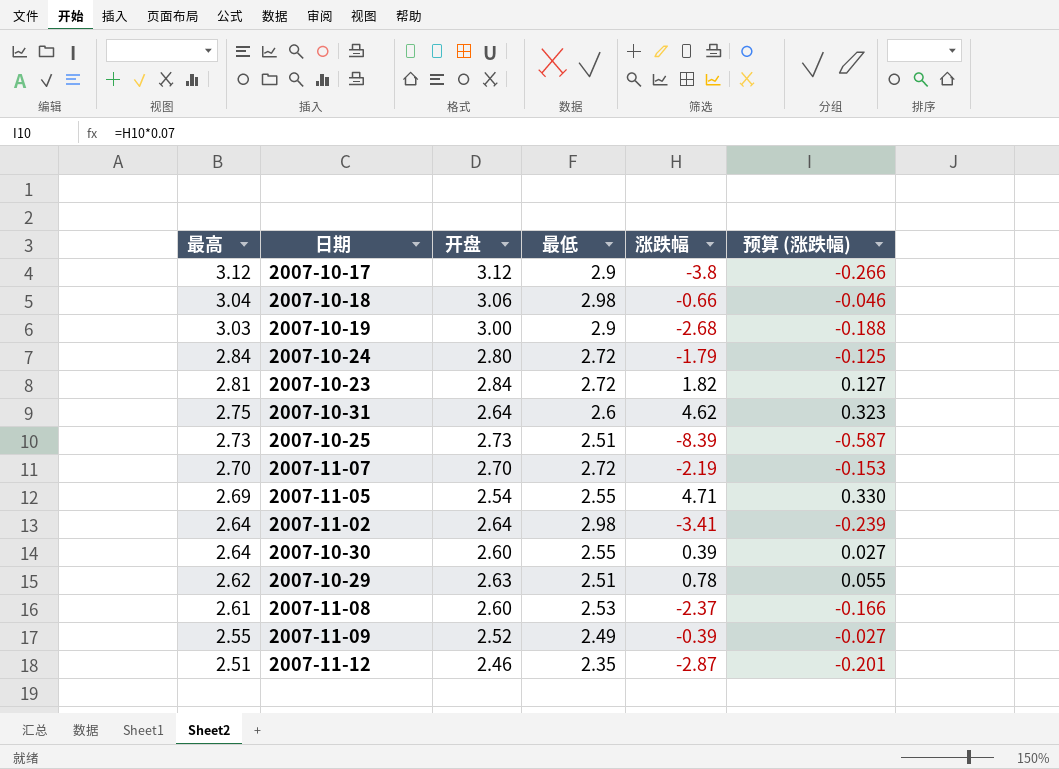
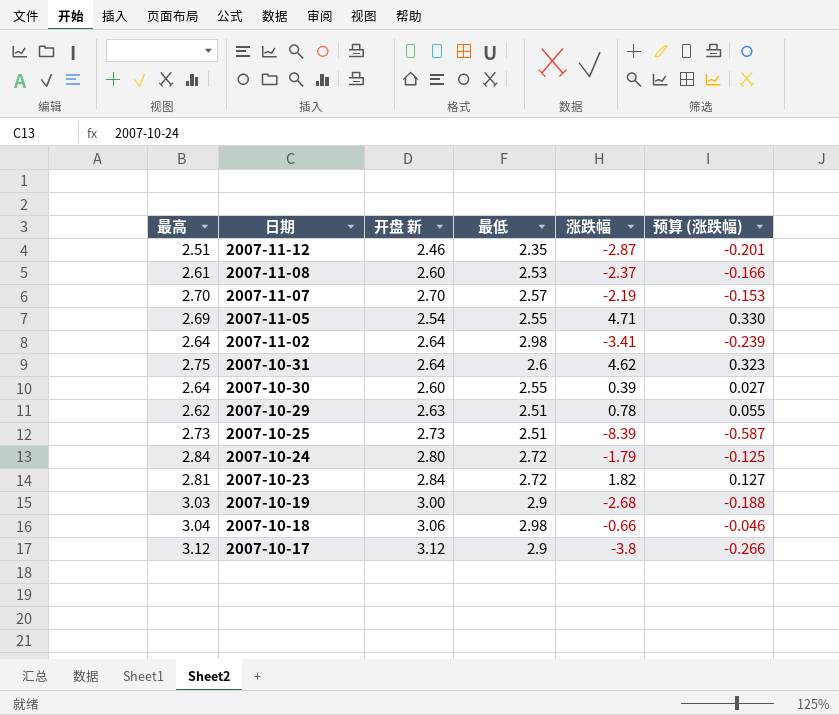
row order: 最高 descending -> 日期 descending
column name: 开盘 -> 开盘 新
row 2007-11-09: 2.55 | 2.52 | 2.49 | -0.39 | -0.027 -> none
2007-11-07 | 最低: 2.72 -> 2.57

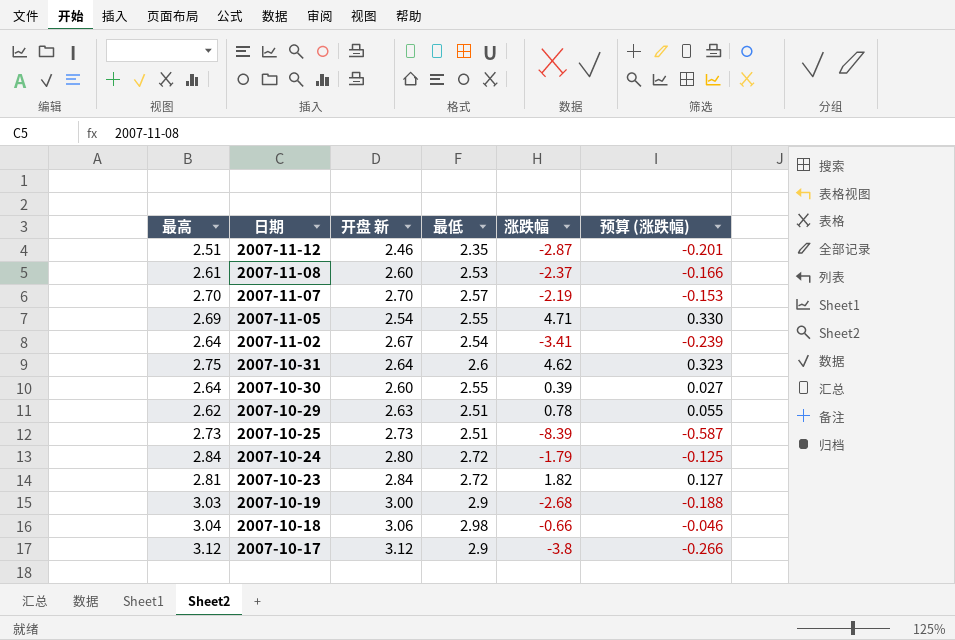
2007-11-02 | 开盘 新: 2.64 -> 2.67
2007-11-02 | 最低: 2.98 -> 2.54

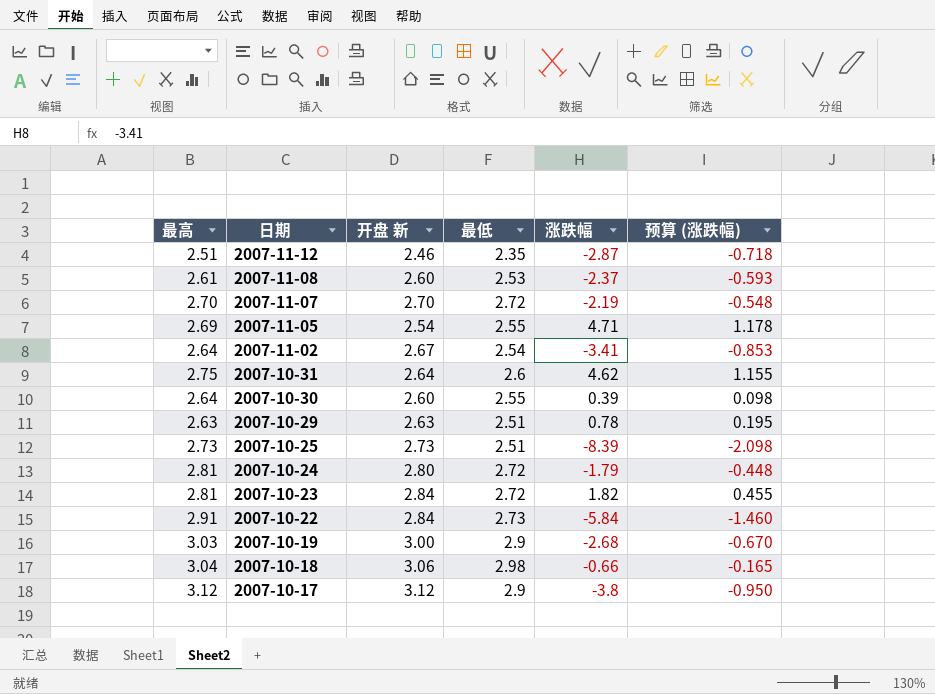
column 预算 (涨跌幅) | formula: [涨跌幅] * 0.07 -> [涨跌幅] * 0.25
2007-11-07 | 最低: 2.57 -> 2.72
2007-10-29 | 最高: 2.62 -> 2.63
2007-10-24 | 最高: 2.84 -> 2.81
row 2007-10-22: none -> 2.91 | 2.84 | 2.73 | -5.84 | -1.460

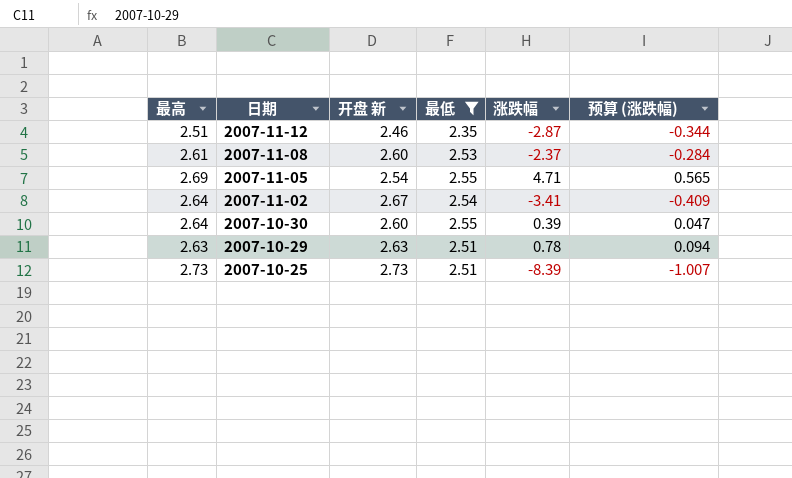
filter: none -> 最低 <= 2.55
column 预算 (涨跌幅) | formula: [涨跌幅] * 0.25 -> [涨跌幅] * 0.12

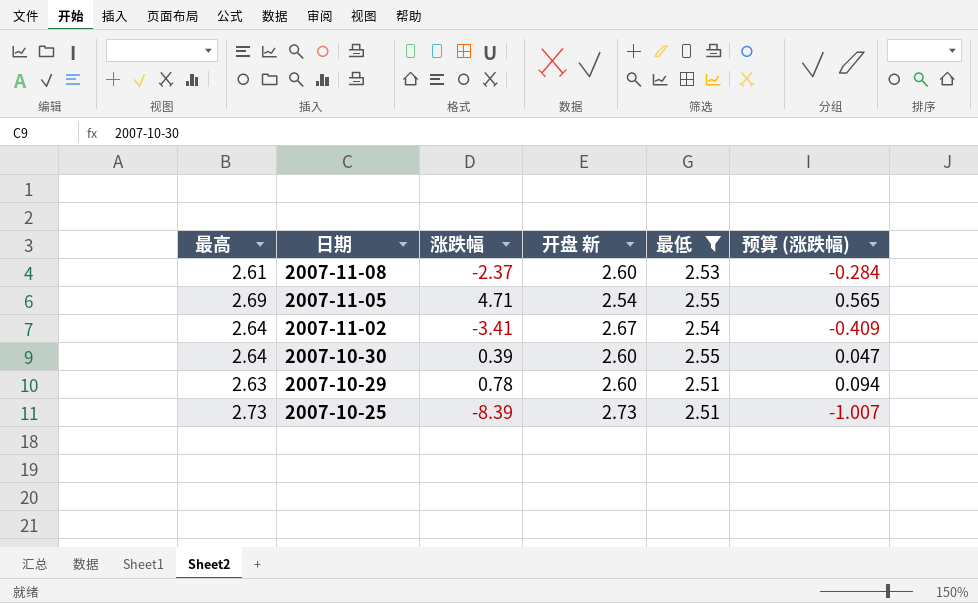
column 涨跌幅 | position: 5 -> 3
row 2007-11-12: 2.51 | 2.46 | 2.35 | -2.87 | -0.344 -> none
2007-10-29 | 开盘 新: 2.63 -> 2.60

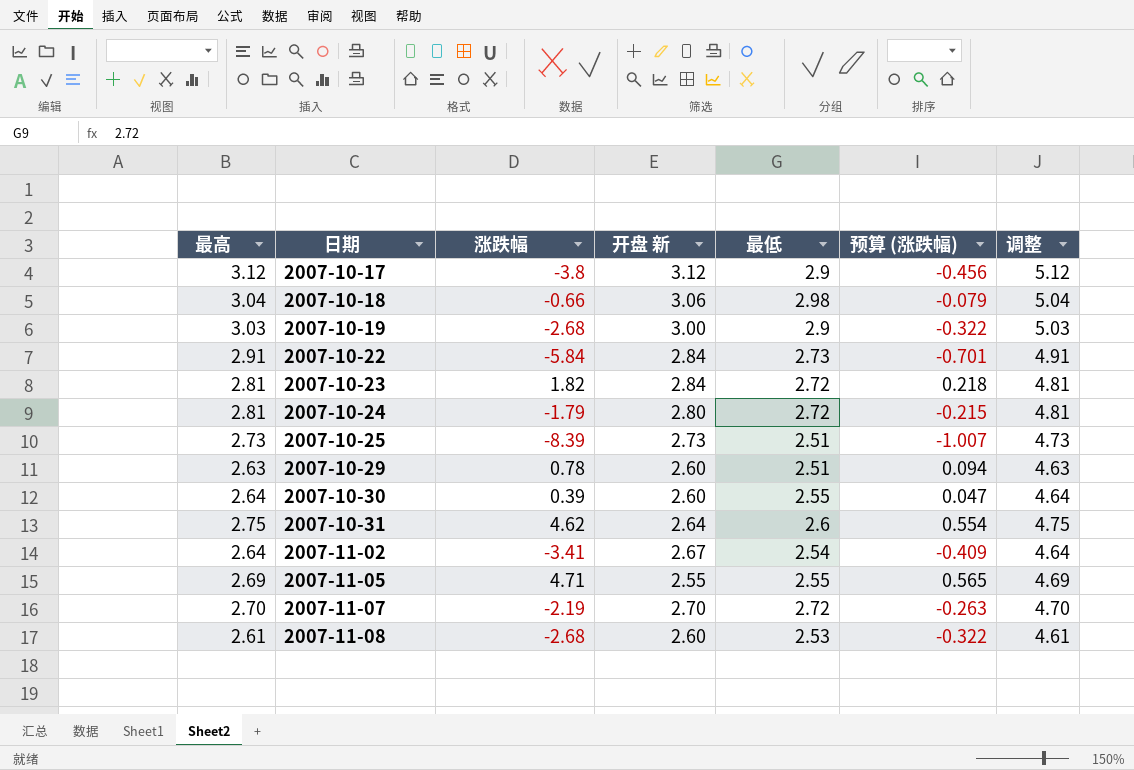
filter: 最低 <= 2.55 -> none
row order: 日期 descending -> 日期 ascending
column 调整 | formula: none -> [最高] + 2
2007-11-05 | 开盘 新: 2.54 -> 2.55
2007-11-08 | 涨跌幅: -2.37 -> -2.68
2007-11-08 | 预算 (涨跌幅): -0.284 -> -0.322

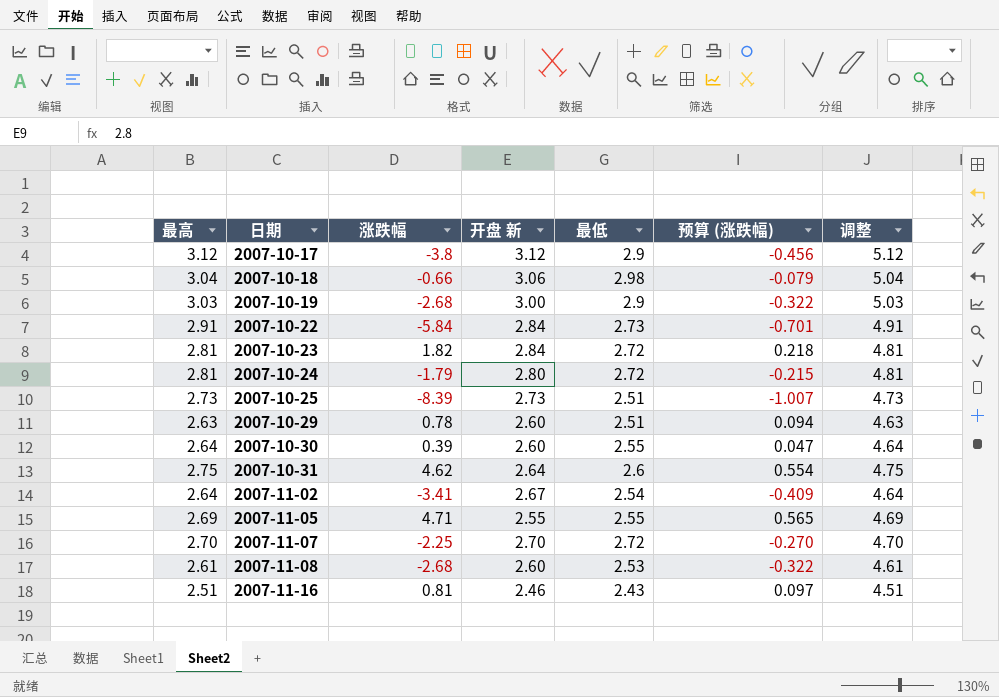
2007-11-07 | 涨跌幅: -2.19 -> -2.25
2007-11-07 | 预算 (涨跌幅): -0.263 -> -0.270
row 2007-11-16: none -> 2.51 | 0.81 | 2.46 | 2.43 | 0.097 | 4.51

